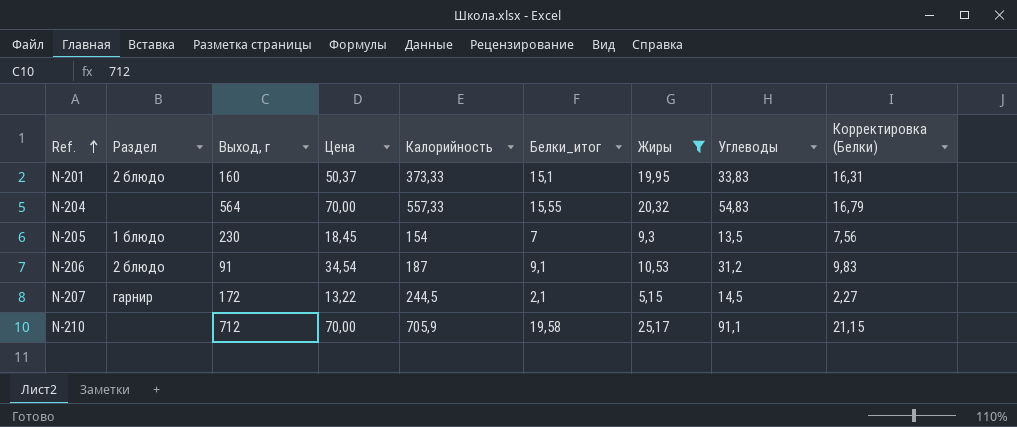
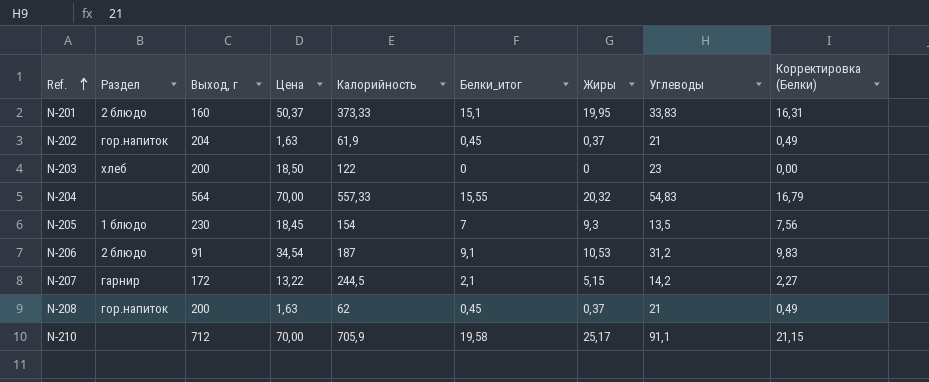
filter: Жиры >= 5,15 -> none
N-207 | Углеводы: 14,5 -> 14,2

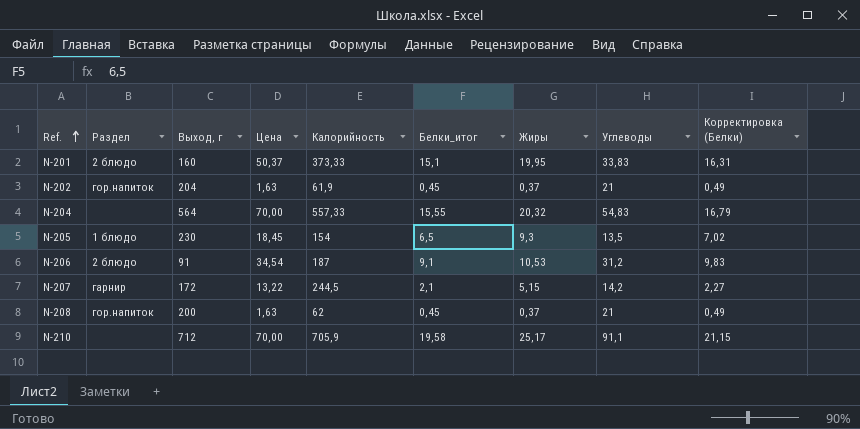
row N-203: хлеб | 200 | 18,50 | 122 | 0 | 0 | 23 | 0,00 -> none
N-205 | Белки_итог: 7 -> 6,5
N-205 | Корректировка (Белки): 7,56 -> 7,02

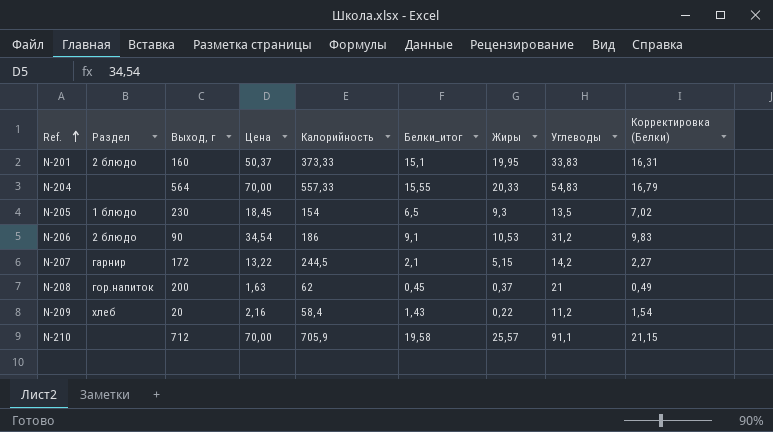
row N-202: гор.напиток | 204 | 1,63 | 61,9 | 0,45 | 0,37 | 21 | 0,49 -> none
N-204 | Жиры: 20,32 -> 20,33
N-206 | Выход, г: 91 -> 90
N-206 | Калорийность: 187 -> 186
row N-209: none -> хлеб | 20 | 2,16 | 58,4 | 1,43 | 0,22 | 11,2 | 1,54
N-210 | Жиры: 25,17 -> 25,57

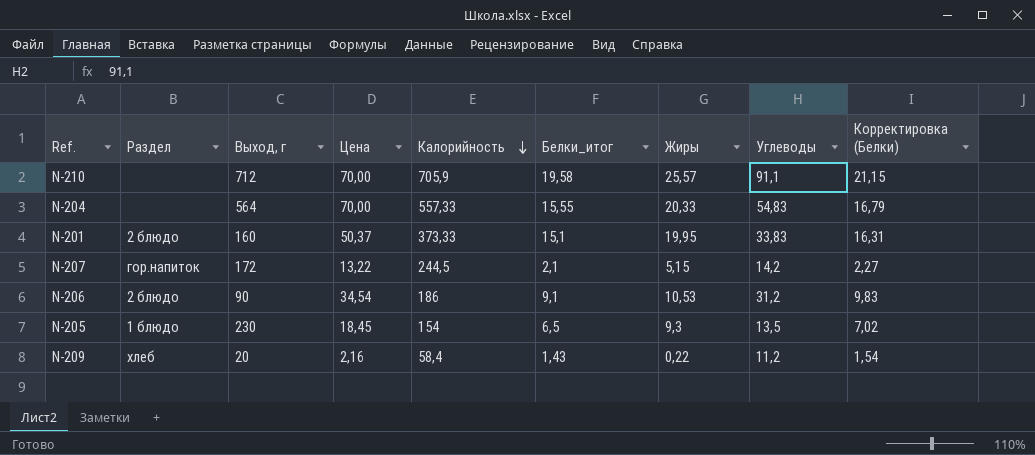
row order: Ref. ascending -> Калорийность descending
row N-208: гор.напиток | 200 | 1,63 | 62 | 0,45 | 0,37 | 21 | 0,49 -> none
N-207 | Раздел: гарнир -> гор.напиток

